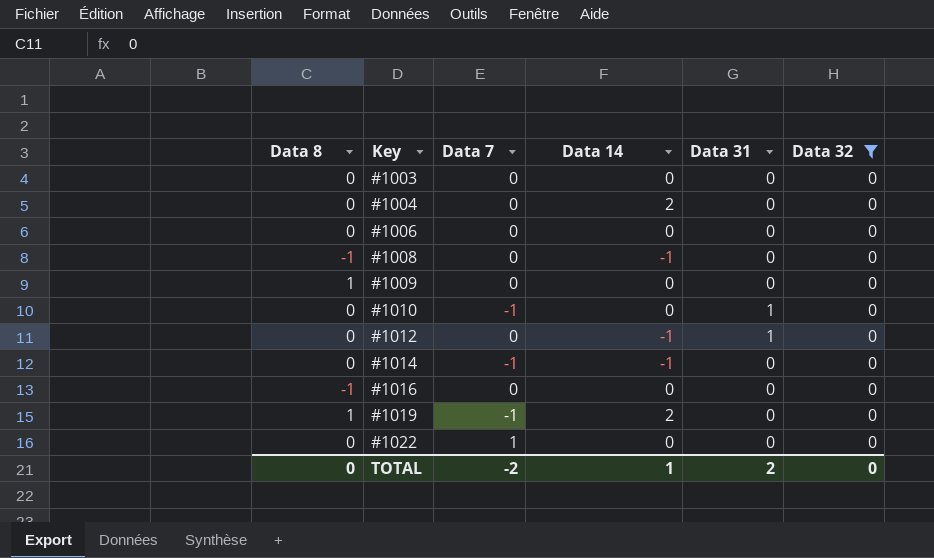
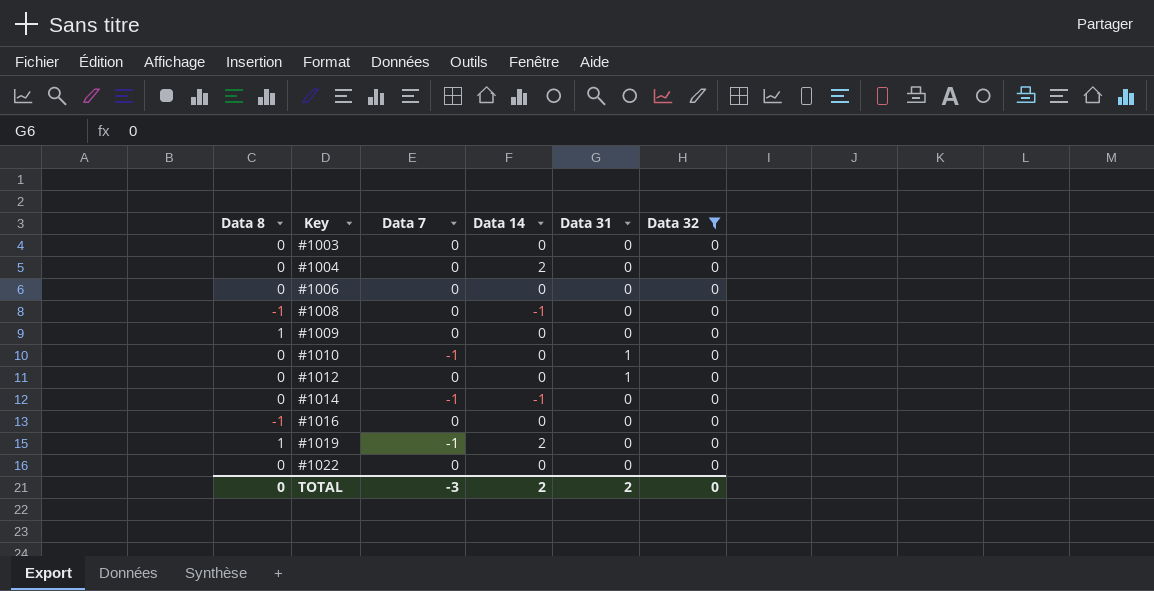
#1012 | Data 14: -1 -> 0
#1022 | Data 7: 1 -> 0
TOTAL | Data 7: -2 -> -3
TOTAL | Data 14: 1 -> 2

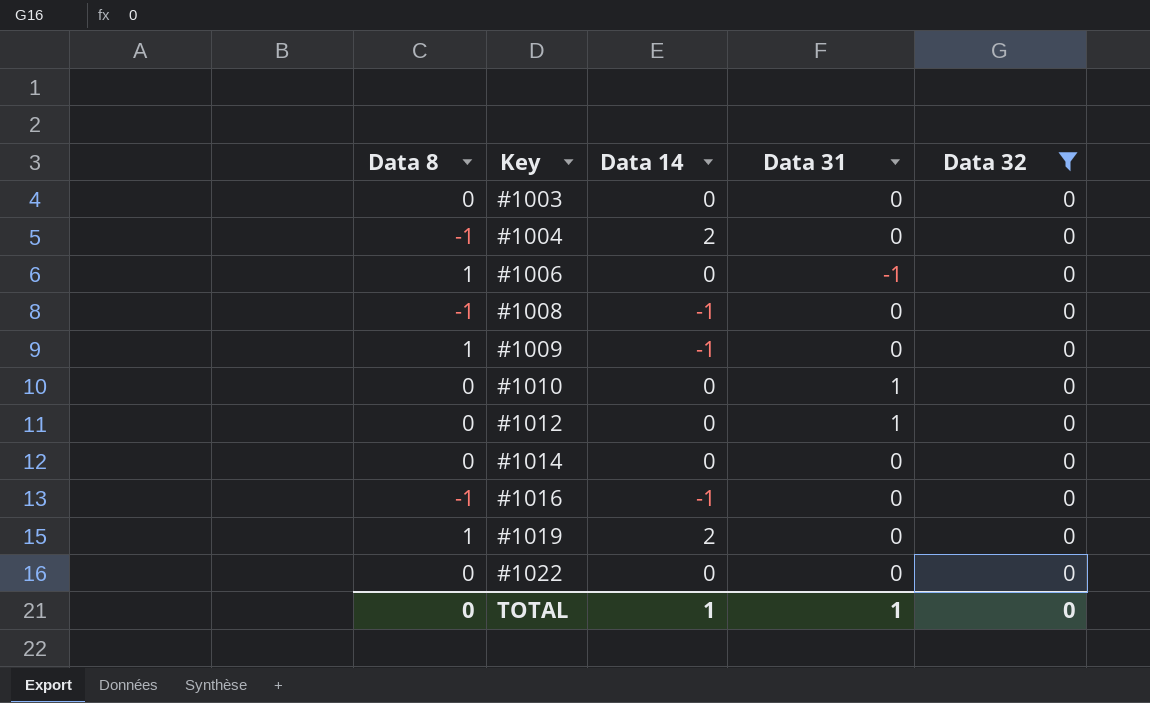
column Data 7 | position: 3 -> none
#1004 | Data 8: 0 -> -1
#1006 | Data 8: 0 -> 1
#1006 | Data 31: 0 -> -1
#1009 | Data 14: 0 -> -1
#1014 | Data 14: -1 -> 0
#1016 | Data 14: 0 -> -1
TOTAL | Data 14: 2 -> 1
TOTAL | Data 31: 2 -> 1

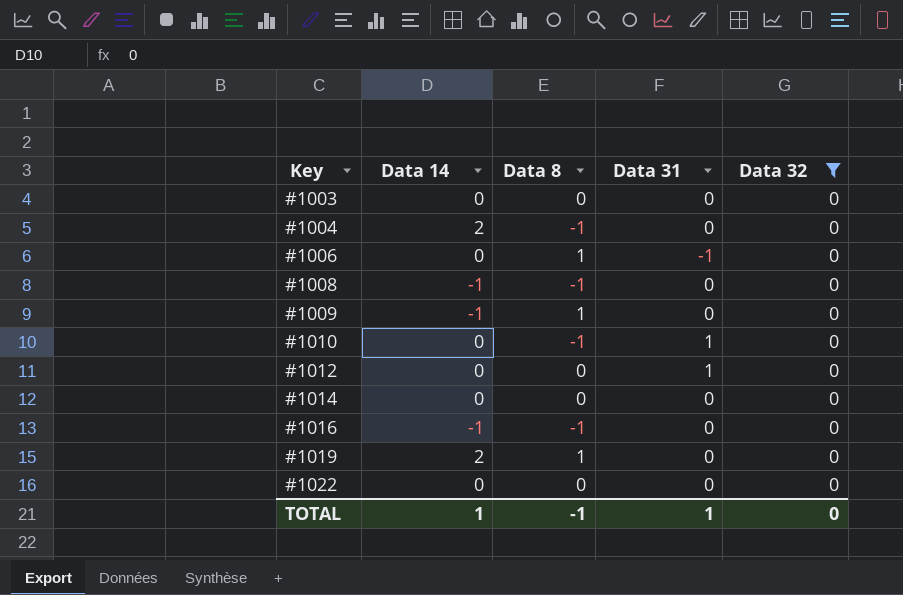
column Data 8 | position: 1 -> 3
#1010 | Data 8: 0 -> -1
TOTAL | Data 8: 0 -> -1

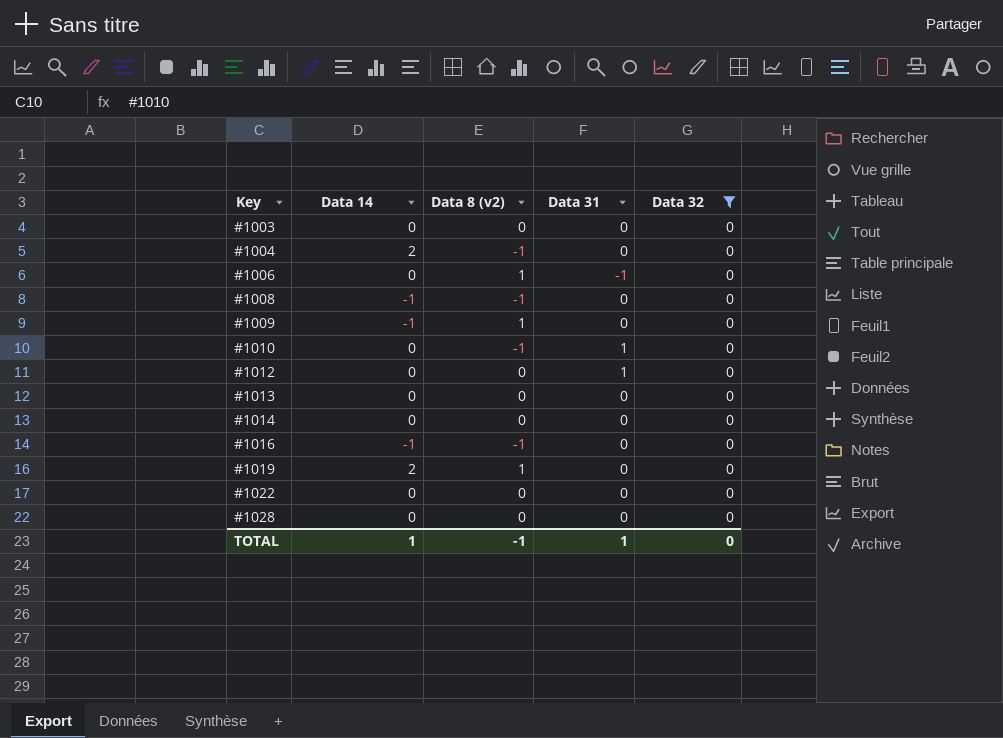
column name: Data 8 -> Data 8 (v2)
row #1013: none -> 0 | 0 | 0 | 0
row #1028: none -> 0 | 0 | 0 | 0

